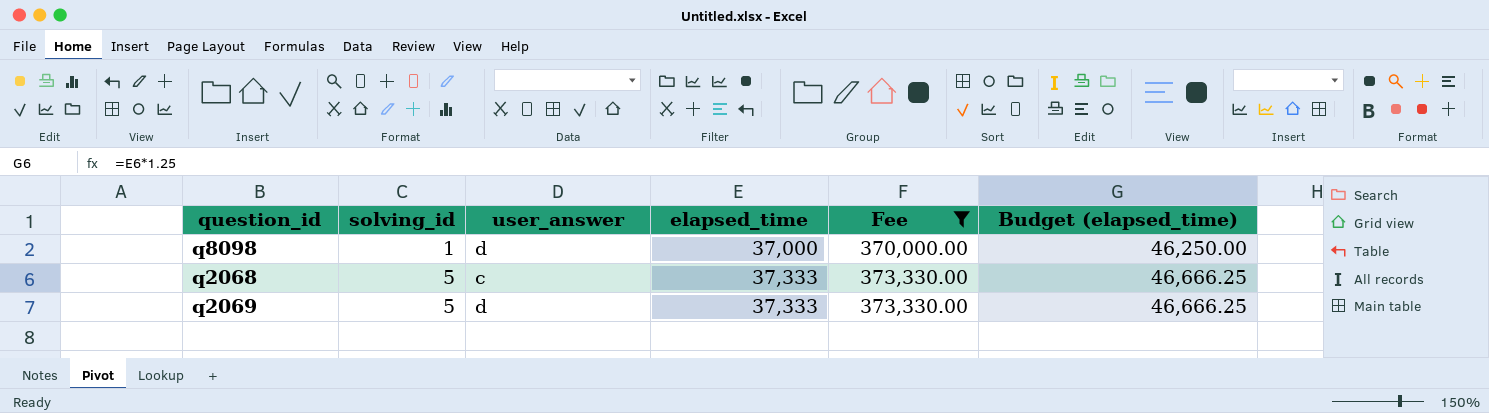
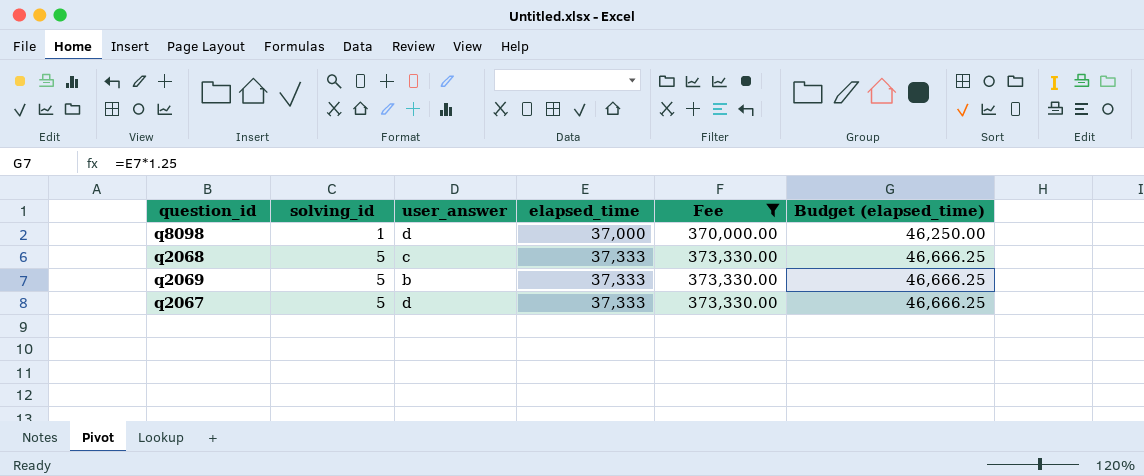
q2069 | user_answer: d -> b
row q2067: none -> 5 | d | 37,333 | 373,330.00 | 46,666.25

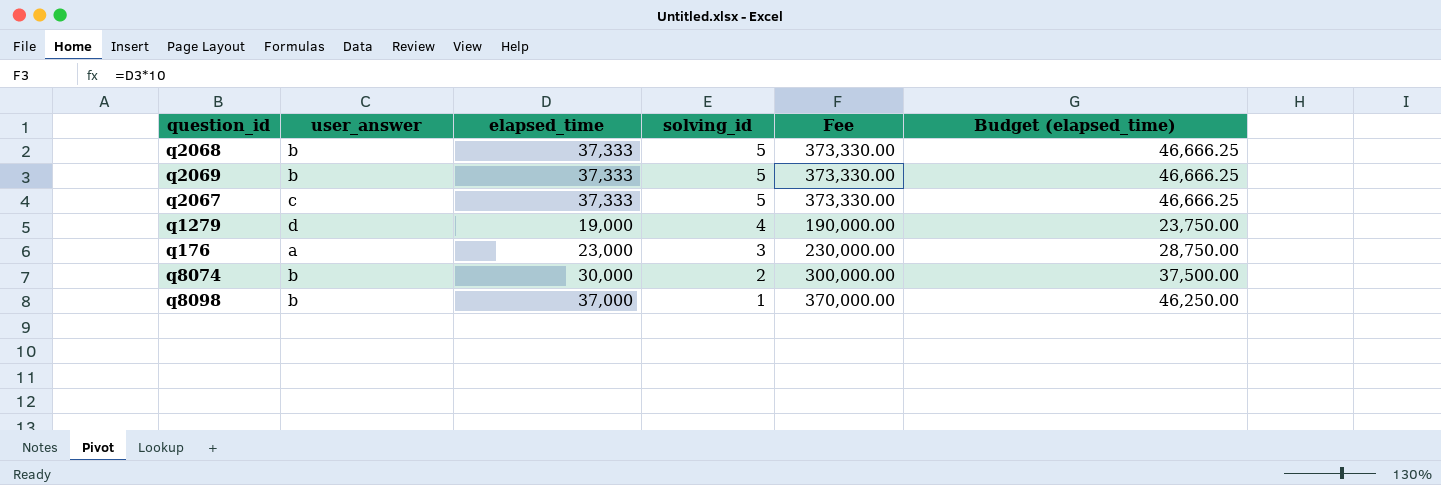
filter: Fee >= 370,000.00 -> none
row order: solving_id ascending -> solving_id descending
column solving_id | position: 2 -> 4
q2068 | user_answer: c -> b
q2067 | user_answer: d -> c
q8098 | user_answer: d -> b

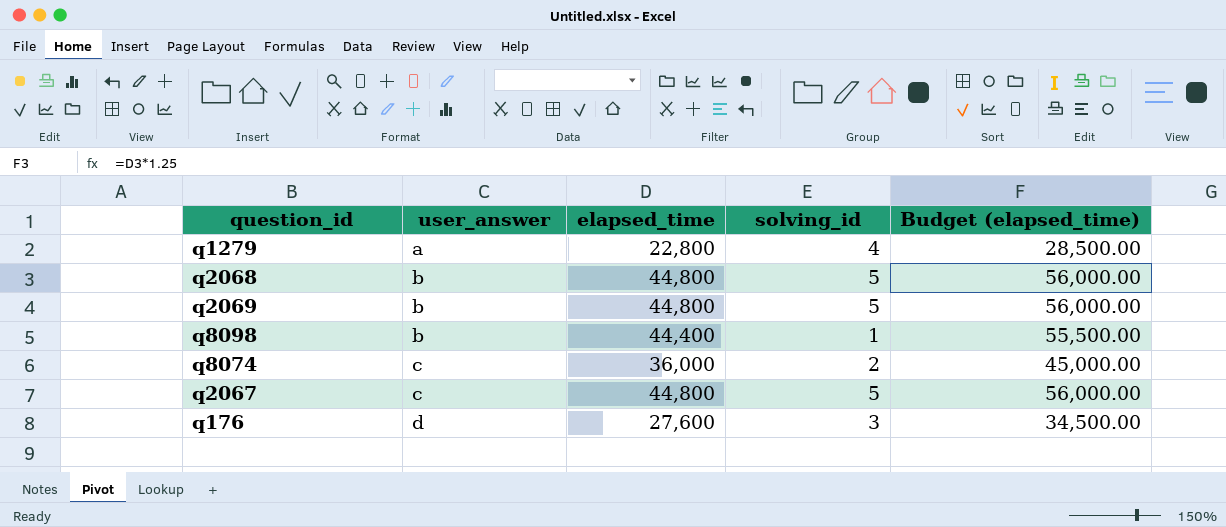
row order: solving_id descending -> user_answer ascending
column Fee | formula: [elapsed_time] * 10 -> none
q1279 | user_answer: d -> a
q1279 | elapsed_time: 19,000 -> 22,800
q1279 | Budget (elapsed_time): 23,750.00 -> 28,500.00
q2068 | elapsed_time: 37,333 -> 44,800
q2068 | Budget (elapsed_time): 46,666.25 -> 56,000.00
q2069 | elapsed_time: 37,333 -> 44,800
q2069 | Budget (elapsed_time): 46,666.25 -> 56,000.00
q8098 | elapsed_time: 37,000 -> 44,400
q8098 | Budget (elapsed_time): 46,250.00 -> 55,500.00
q8074 | user_answer: b -> c
q8074 | elapsed_time: 30,000 -> 36,000
q8074 | Budget (elapsed_time): 37,500.00 -> 45,000.00
q2067 | elapsed_time: 37,333 -> 44,800
q2067 | Budget (elapsed_time): 46,666.25 -> 56,000.00
q176 | user_answer: a -> d
q176 | elapsed_time: 23,000 -> 27,600
q176 | Budget (elapsed_time): 28,750.00 -> 34,500.00

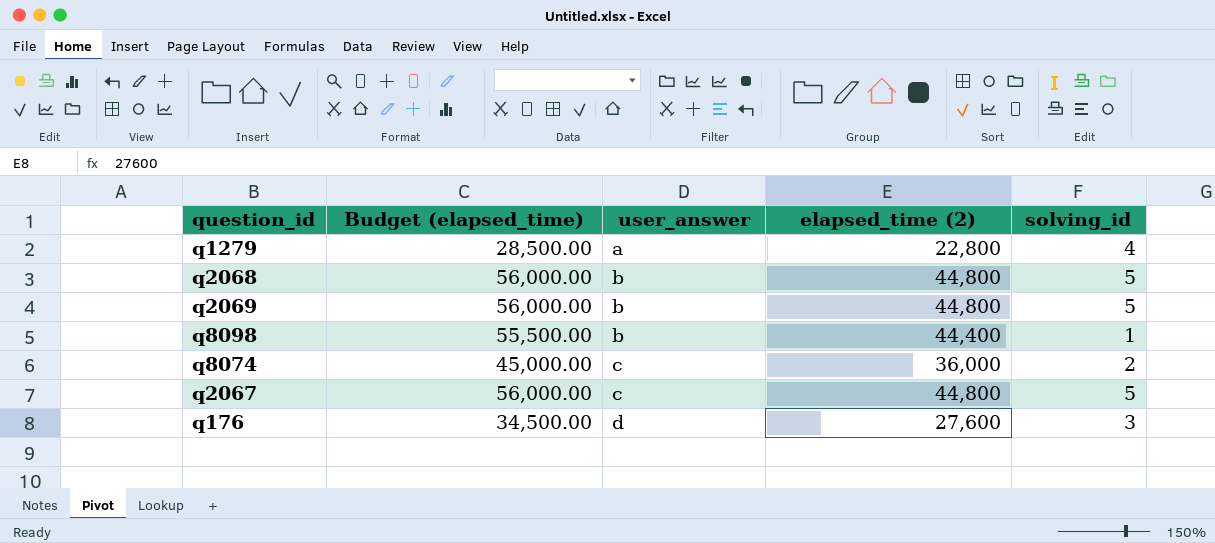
column Budget (elapsed_time) | position: 5 -> 2
column name: elapsed_time -> elapsed_time (2)

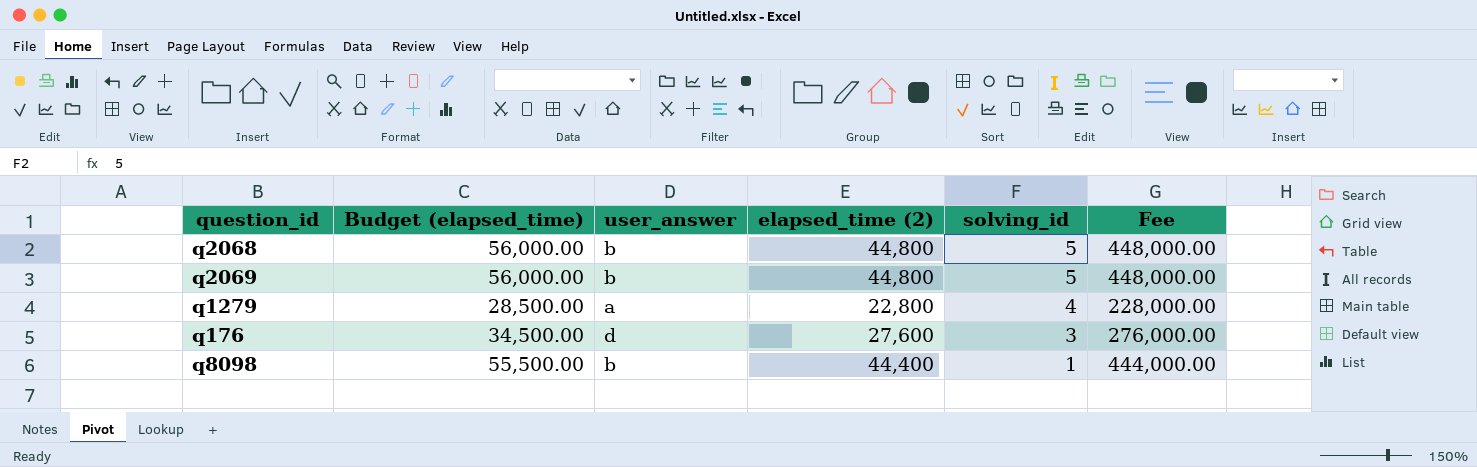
row order: user_answer ascending -> solving_id descending
column Fee | formula: none -> [elapsed_time (2)] * 10
row q8074: 45,000.00 | c | 36,000 | 2 -> none
row q2067: 56,000.00 | c | 44,800 | 5 -> none

